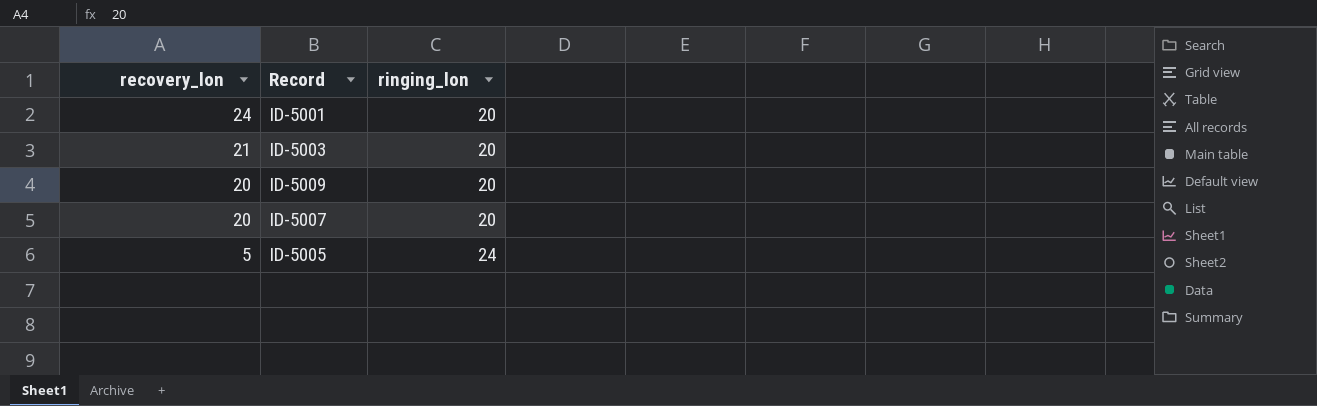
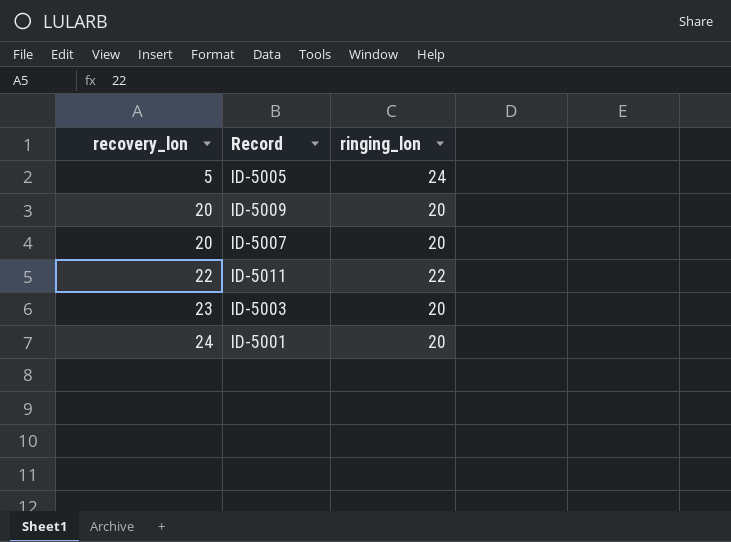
row order: recovery_lon descending -> recovery_lon ascending
row ID-5011: none -> 22 | 22
ID-5003 | recovery_lon: 21 -> 23

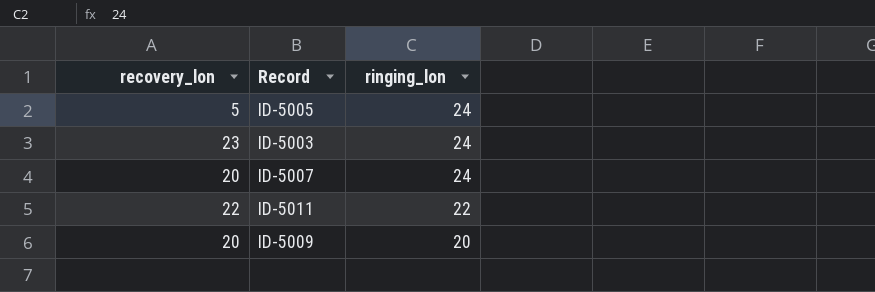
row order: recovery_lon ascending -> ringing_lon descending
row ID-5001: 24 | 20 -> none
ID-5003 | ringing_lon: 20 -> 24
ID-5007 | ringing_lon: 20 -> 24

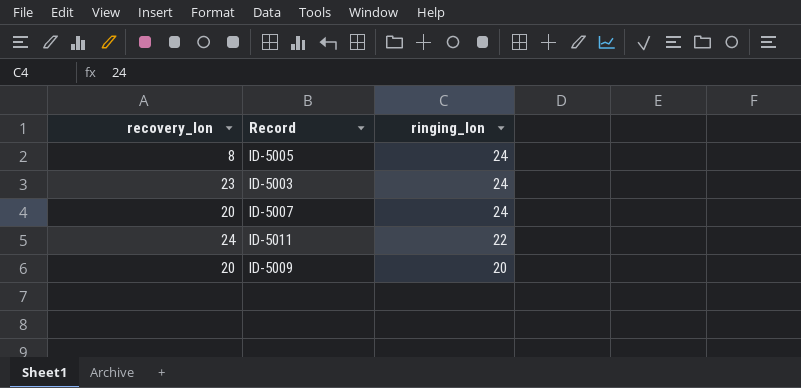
ID-5005 | recovery_lon: 5 -> 8
ID-5011 | recovery_lon: 22 -> 24

